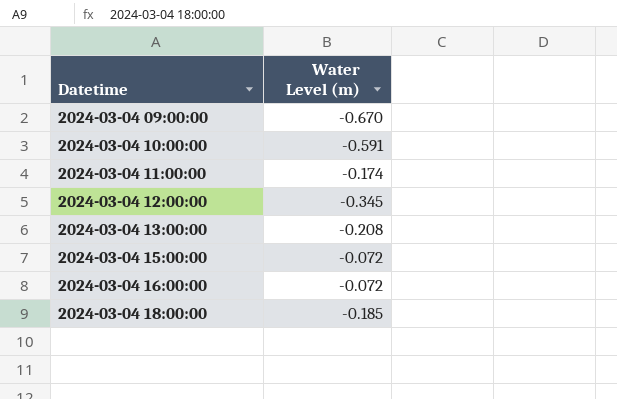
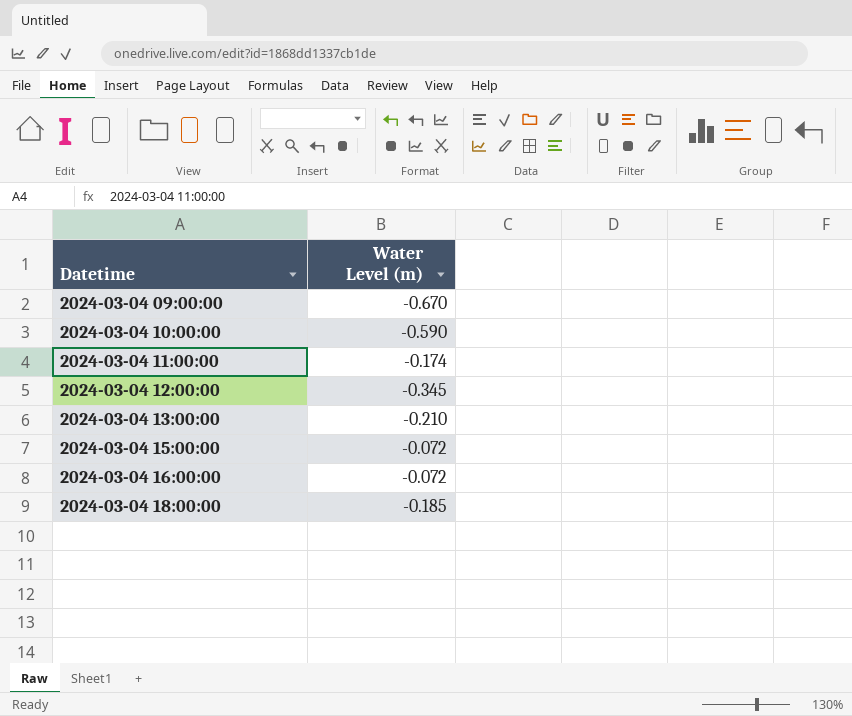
2024-03-04 10:00:00 | Water Level (m): -0.591 -> -0.590
2024-03-04 13:00:00 | Water Level (m): -0.208 -> -0.210

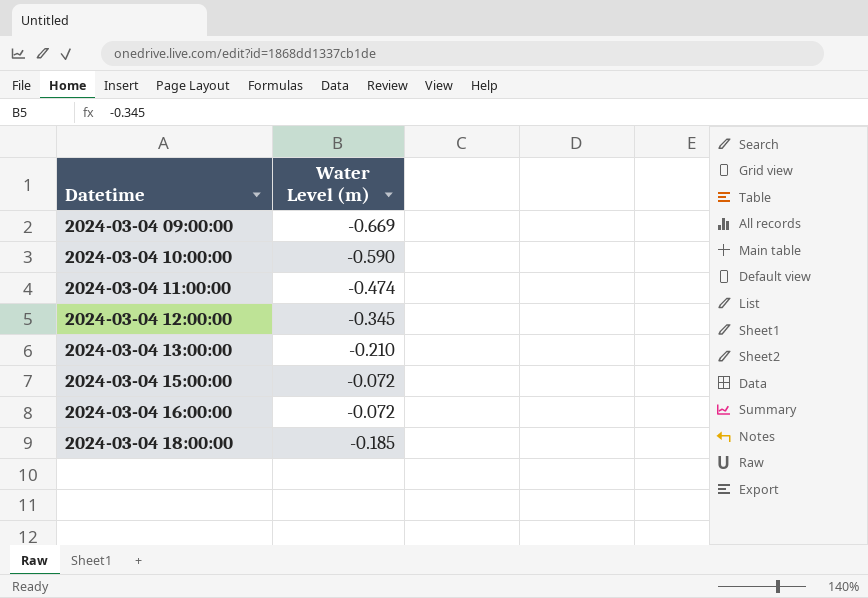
2024-03-04 09:00:00 | Water Level (m): -0.670 -> -0.669
2024-03-04 11:00:00 | Water Level (m): -0.174 -> -0.474

